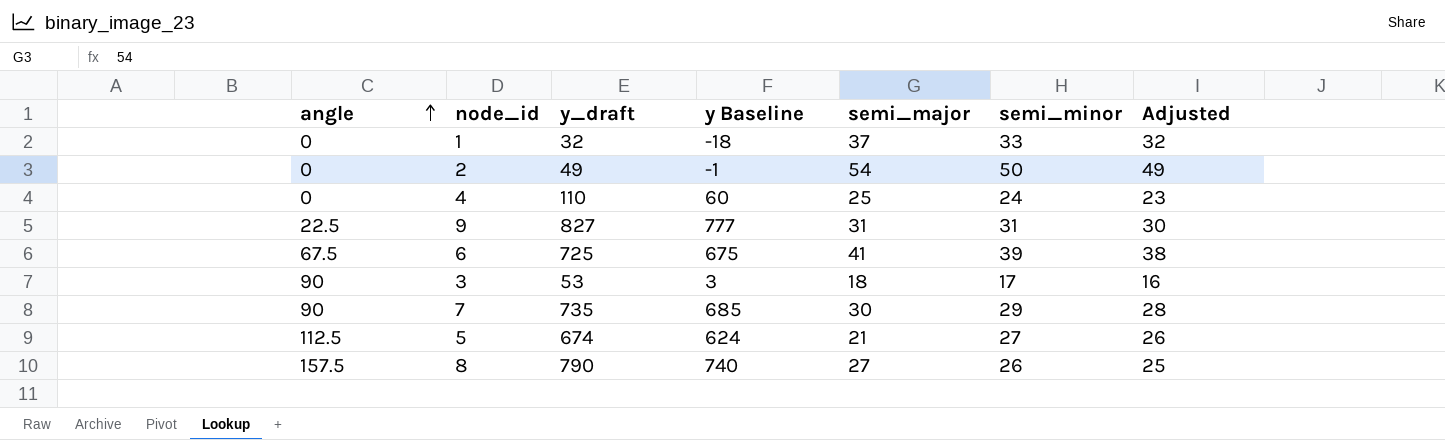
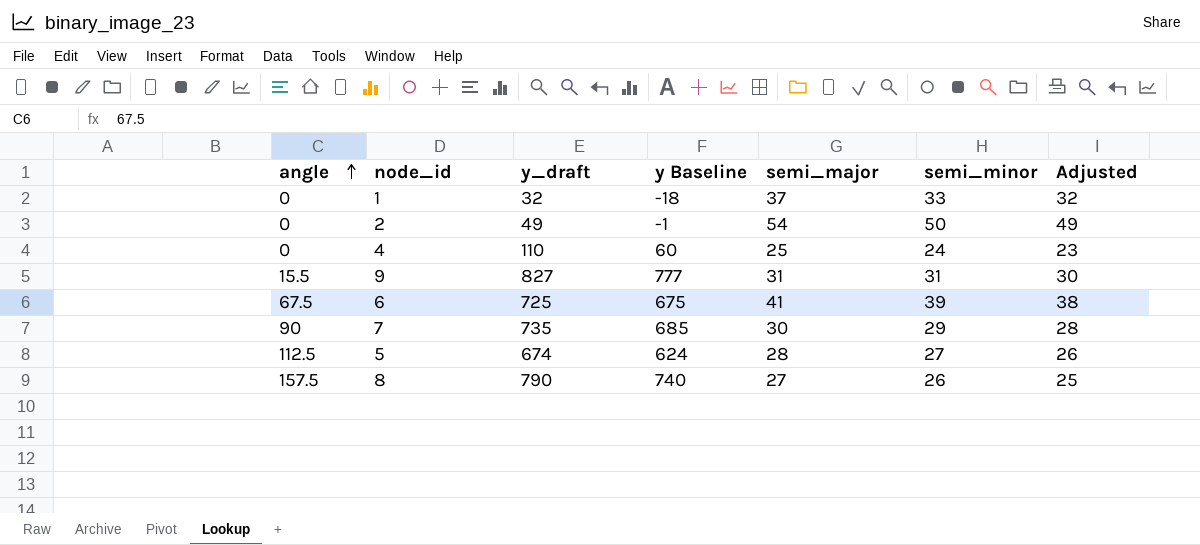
row 3: 90 | 53 | 3 | 18 | 17 | 16 -> none
9 | angle: 22.5 -> 15.5
5 | semi_major: 21 -> 28

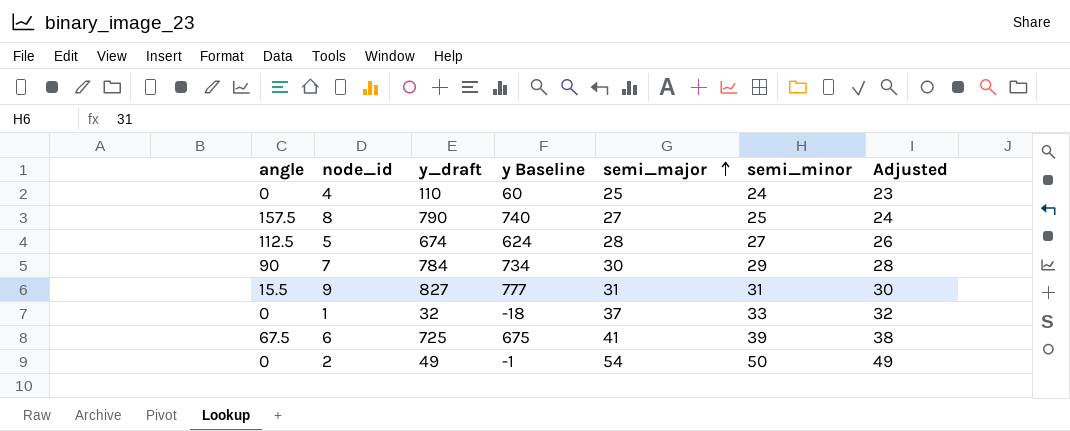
row order: angle ascending -> semi_major ascending
8 | semi_minor: 26 -> 25
8 | Adjusted: 25 -> 24
7 | y_draft: 735 -> 784
7 | y Baseline: 685 -> 734

